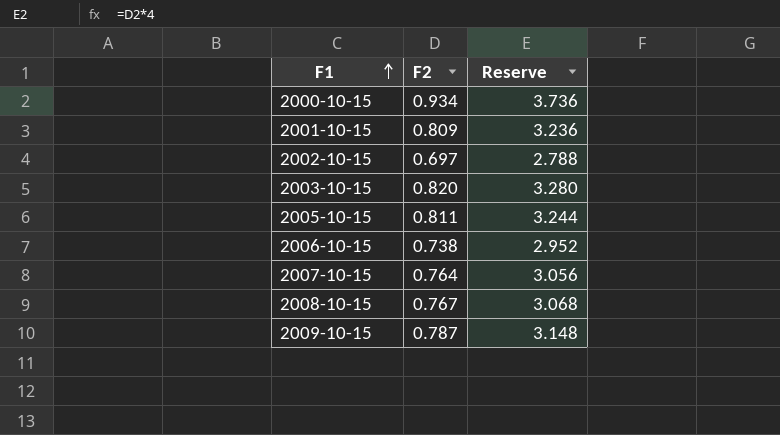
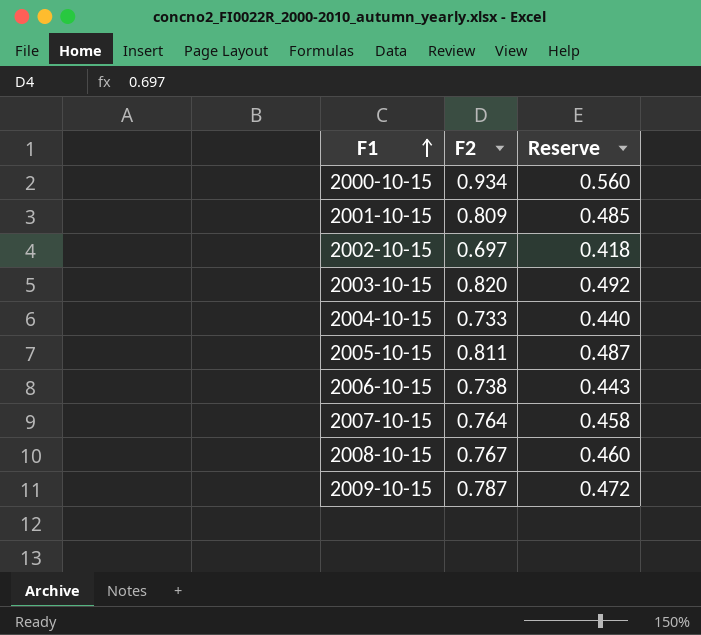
column Reserve | formula: [F2] * 4 -> [F2] * 0.6
row 2004-10-15: none -> 0.733 | 0.440

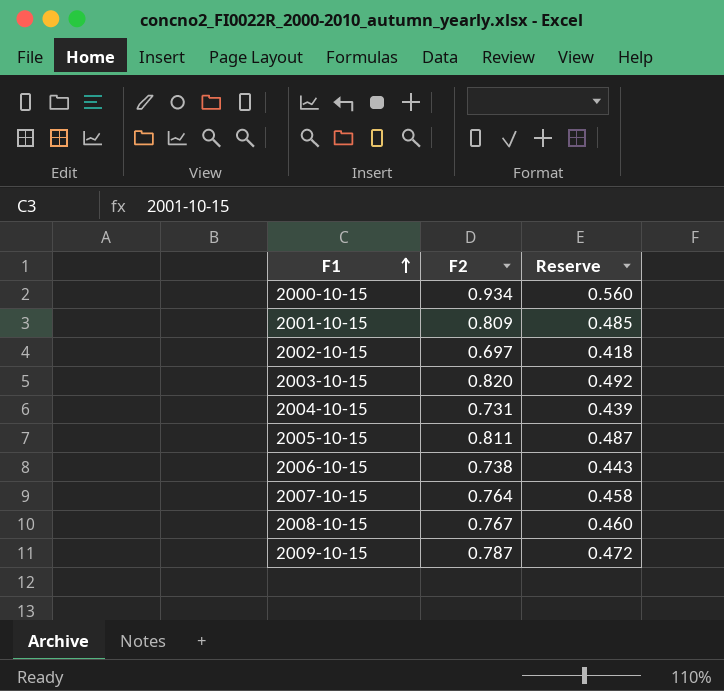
2004-10-15 | F2: 0.733 -> 0.731
2004-10-15 | Reserve: 0.440 -> 0.439

